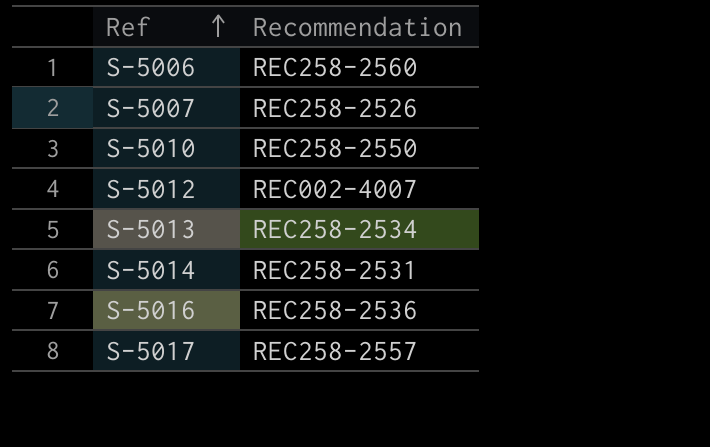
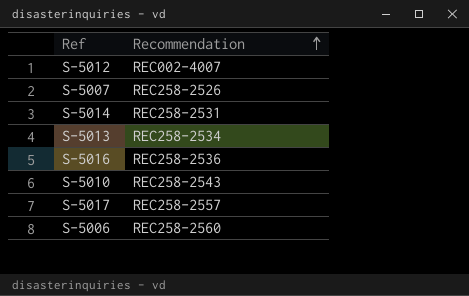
row order: Ref ascending -> Recommendation ascending
S-5010 | Recommendation: REC258-2550 -> REC258-2543

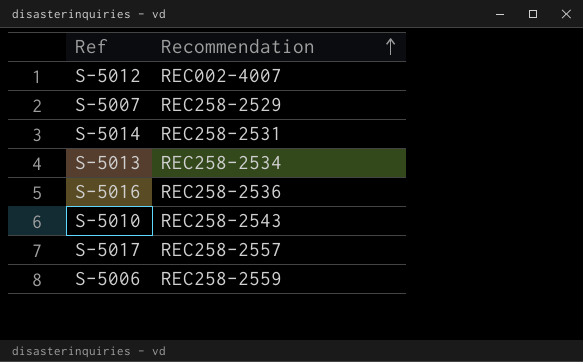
S-5007 | Recommendation: REC258-2526 -> REC258-2529
S-5006 | Recommendation: REC258-2560 -> REC258-2559

